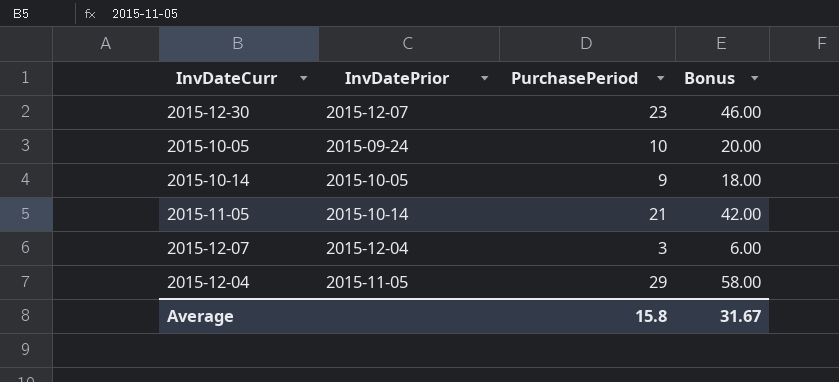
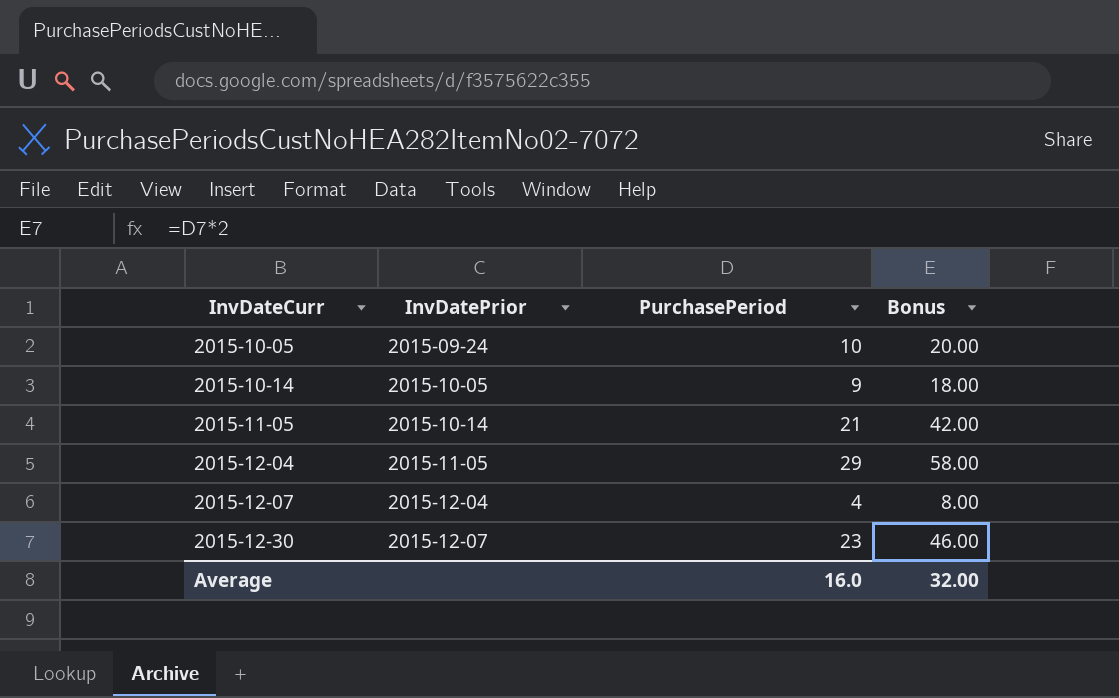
row order: none -> InvDateCurr ascending
2015-12-07 | PurchasePeriod: 3 -> 4
2015-12-07 | Bonus: 6.00 -> 8.00
Average | PurchasePeriod: 15.8 -> 16.0
Average | Bonus: 31.67 -> 32.00

